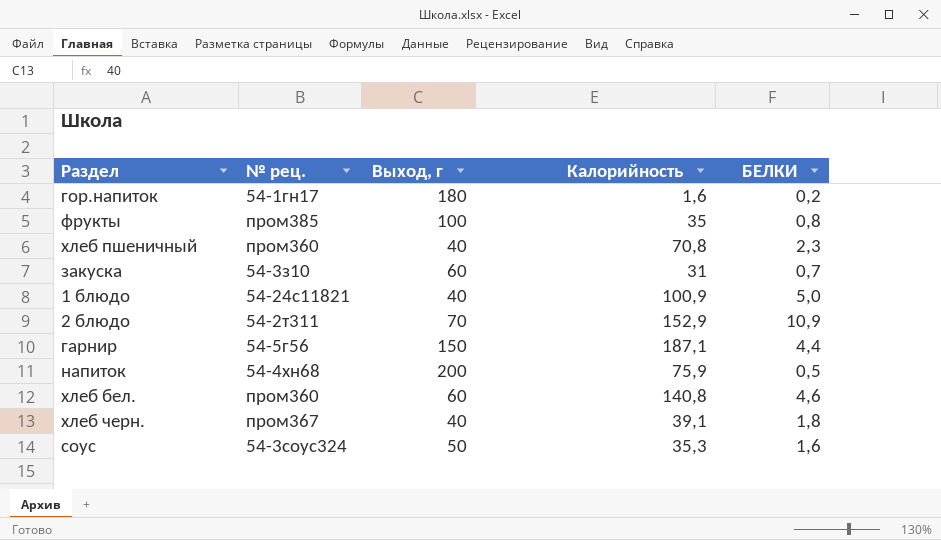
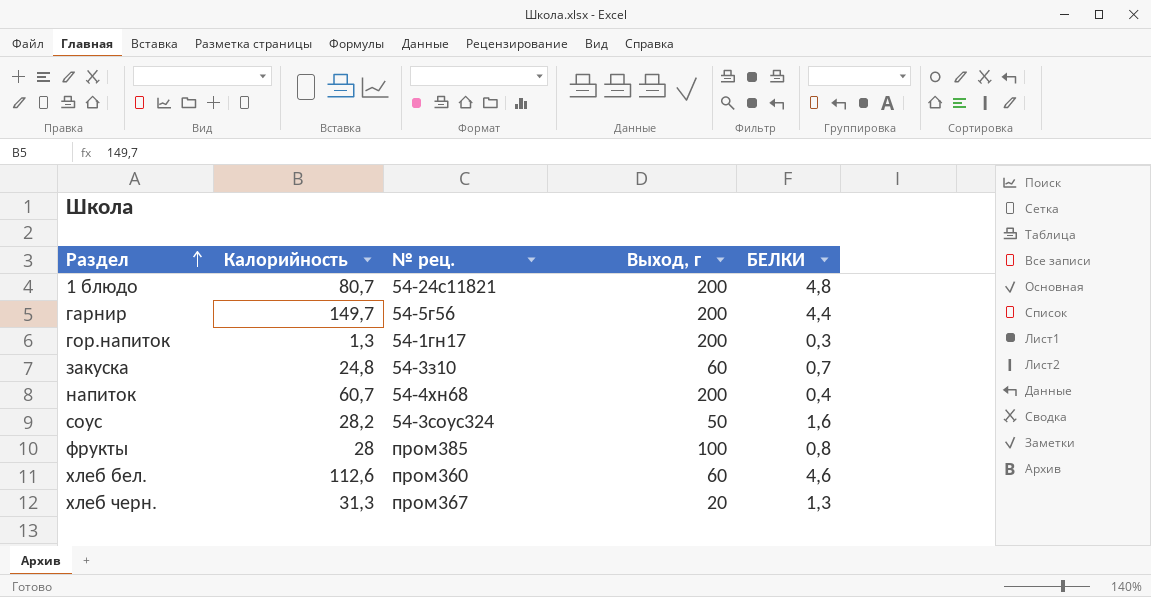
row order: none -> Раздел ascending
column Калорийность | position: 4 -> 2
row хлеб пшеничный: пром360 | 40 | 70,8 | 2,3 -> none
row 2 блюдо: 54-2т311 | 70 | 152,9 | 10,9 -> none
1 блюдо | Калорийность: 100,9 -> 80,7
1 блюдо | Выход, г: 40 -> 200
1 блюдо | БЕЛКИ: 5,0 -> 4,8
гарнир | Калорийность: 187,1 -> 149,7
гарнир | Выход, г: 150 -> 200
гор.напиток | Калорийность: 1,6 -> 1,3
гор.напиток | Выход, г: 180 -> 200
гор.напиток | БЕЛКИ: 0,2 -> 0,3
закуска | Калорийность: 31 -> 24,8
напиток | Калорийность: 75,9 -> 60,7
напиток | БЕЛКИ: 0,5 -> 0,4
соус | Калорийность: 35,3 -> 28,2
фрукты | Калорийность: 35 -> 28
хлеб бел. | Калорийность: 140,8 -> 112,6
хлеб черн. | Калорийность: 39,1 -> 31,3
хлеб черн. | Выход, г: 40 -> 20
хлеб черн. | БЕЛКИ: 1,8 -> 1,3

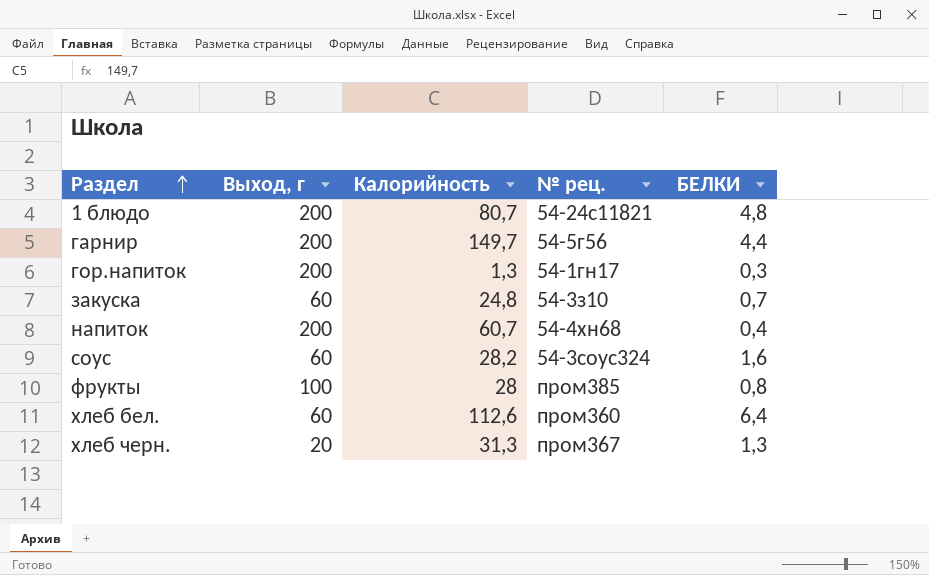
column Выход, г | position: 4 -> 2
соус | Выход, г: 50 -> 60
хлеб бел. | БЕЛКИ: 4,6 -> 6,4

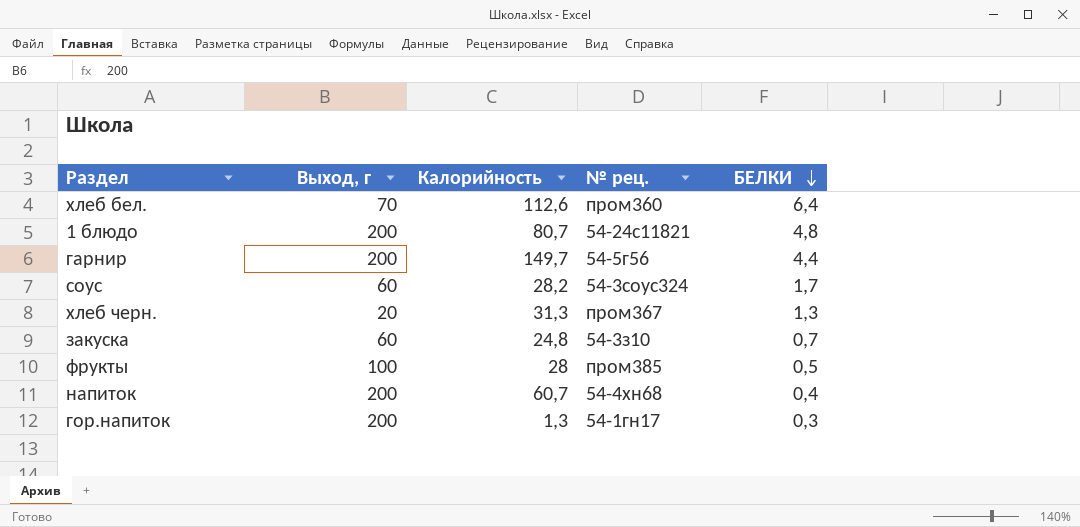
row order: Раздел ascending -> БЕЛКИ descending
хлеб бел. | Выход, г: 60 -> 70
соус | БЕЛКИ: 1,6 -> 1,7
фрукты | БЕЛКИ: 0,8 -> 0,5

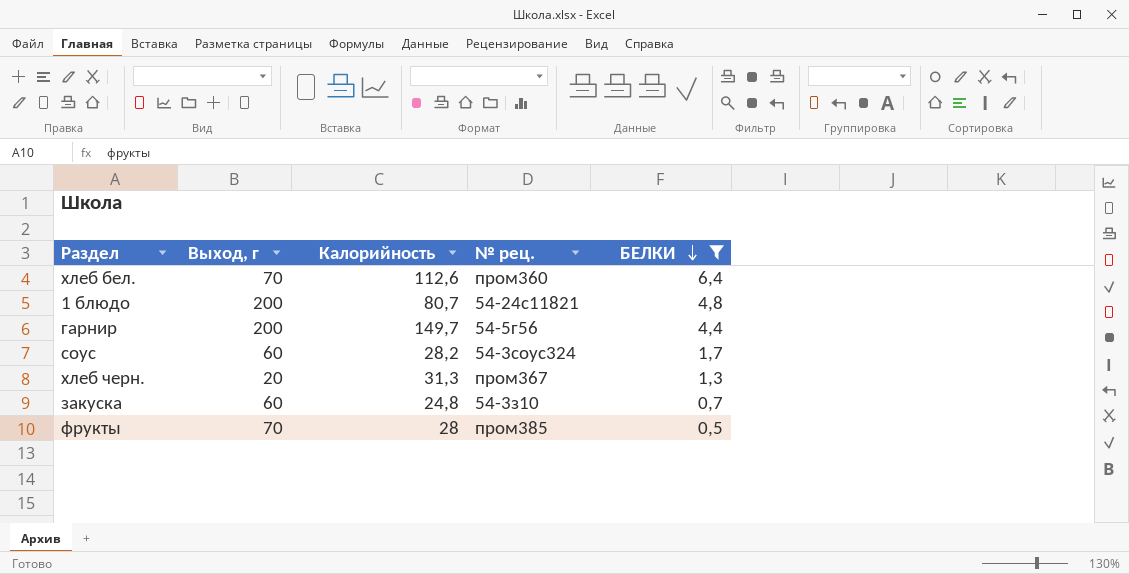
filter: none -> БЕЛКИ >= 0,5
фрукты | Выход, г: 100 -> 70

